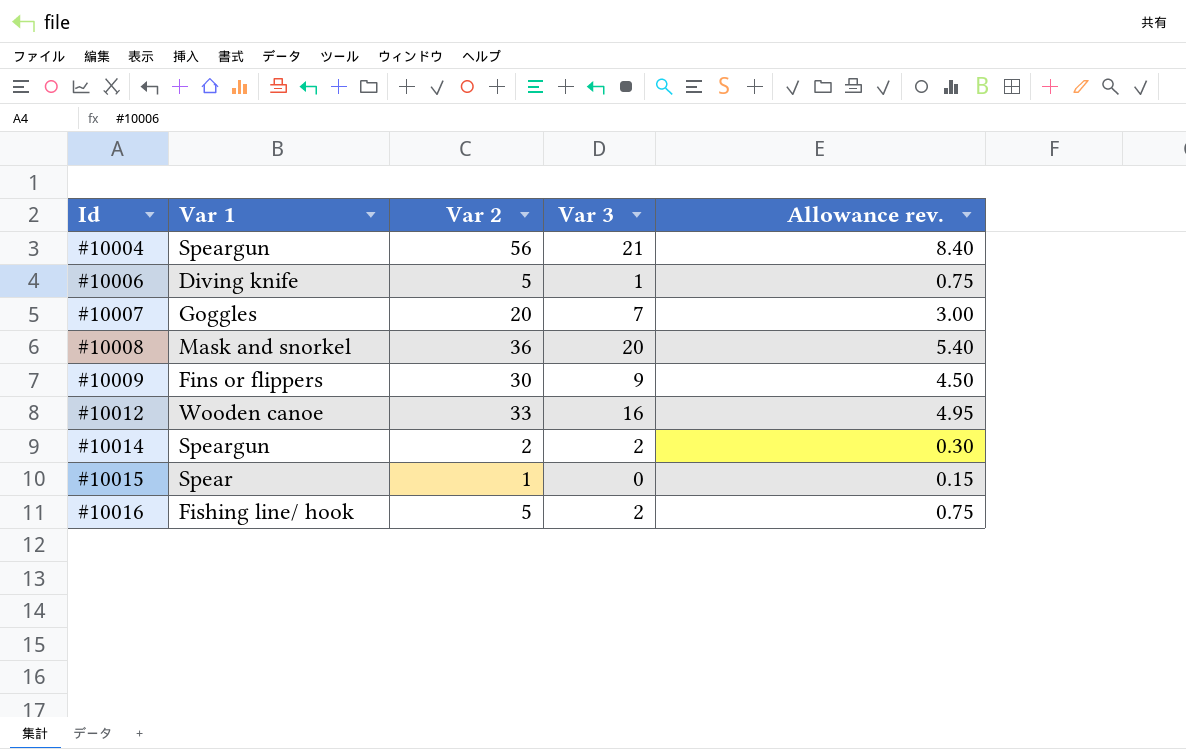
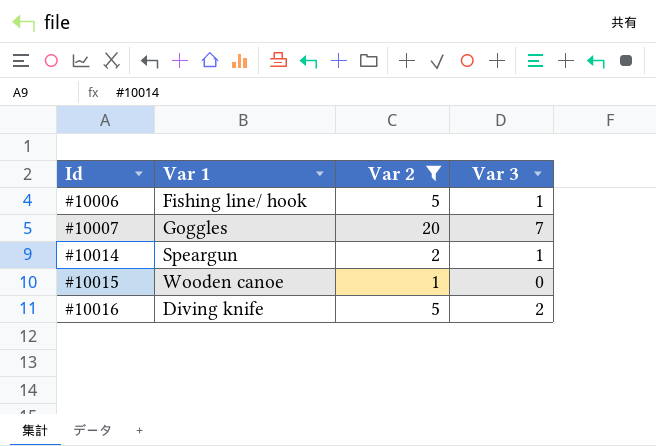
filter: none -> Var 2 <= 20
column Allowance rev. | formula: [Var 2] * 0.15 -> none
#10006 | Var 1: Diving knife -> Fishing line/ hook
#10014 | Var 3: 2 -> 1
#10015 | Var 1: Spear -> Wooden canoe
#10016 | Var 1: Fishing line/ hook -> Diving knife

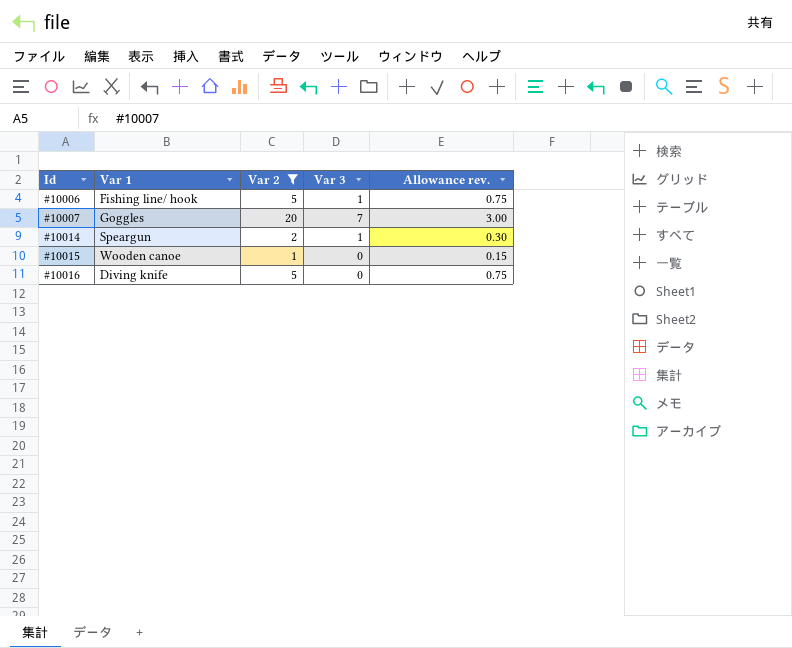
column Allowance rev. | formula: none -> [Var 2] * 0.15
#10016 | Var 3: 2 -> 0

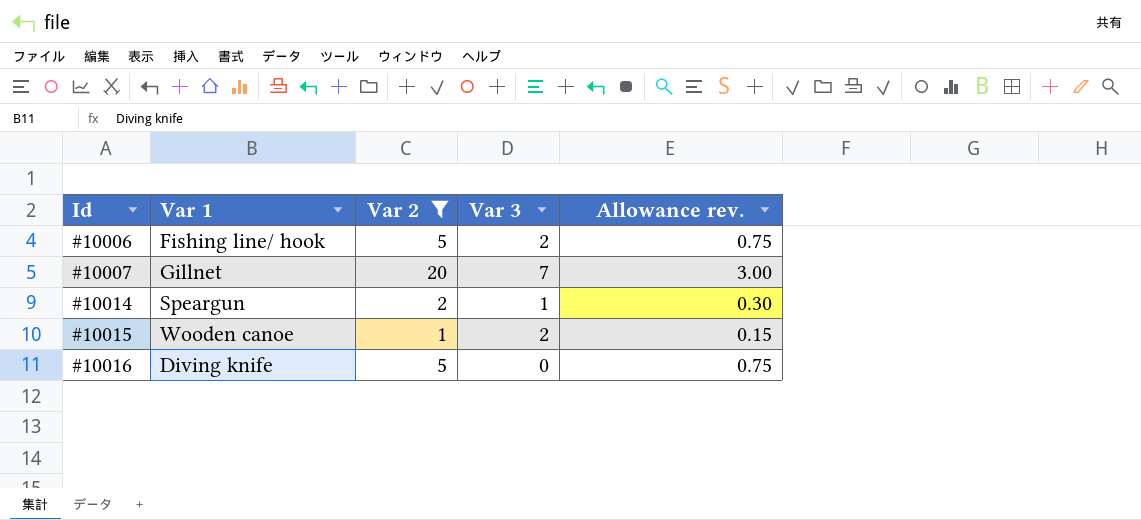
#10006 | Var 3: 1 -> 2
#10007 | Var 1: Goggles -> Gillnet
#10015 | Var 3: 0 -> 2

